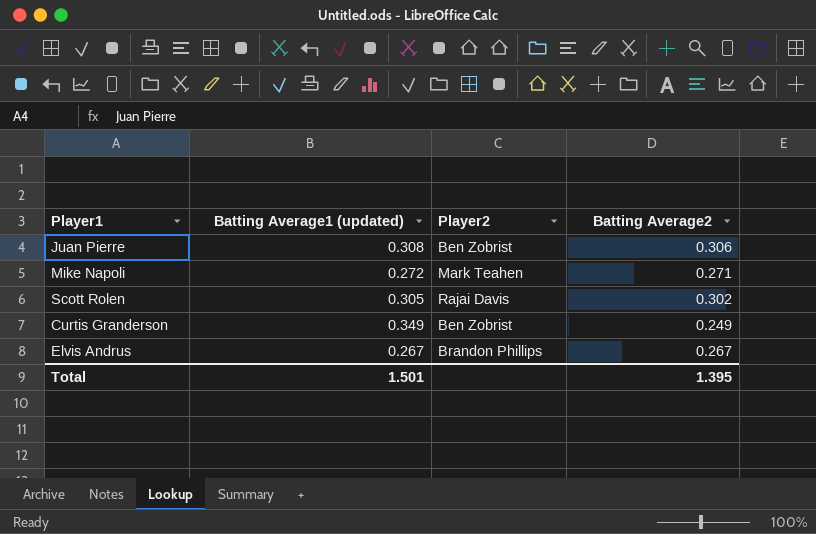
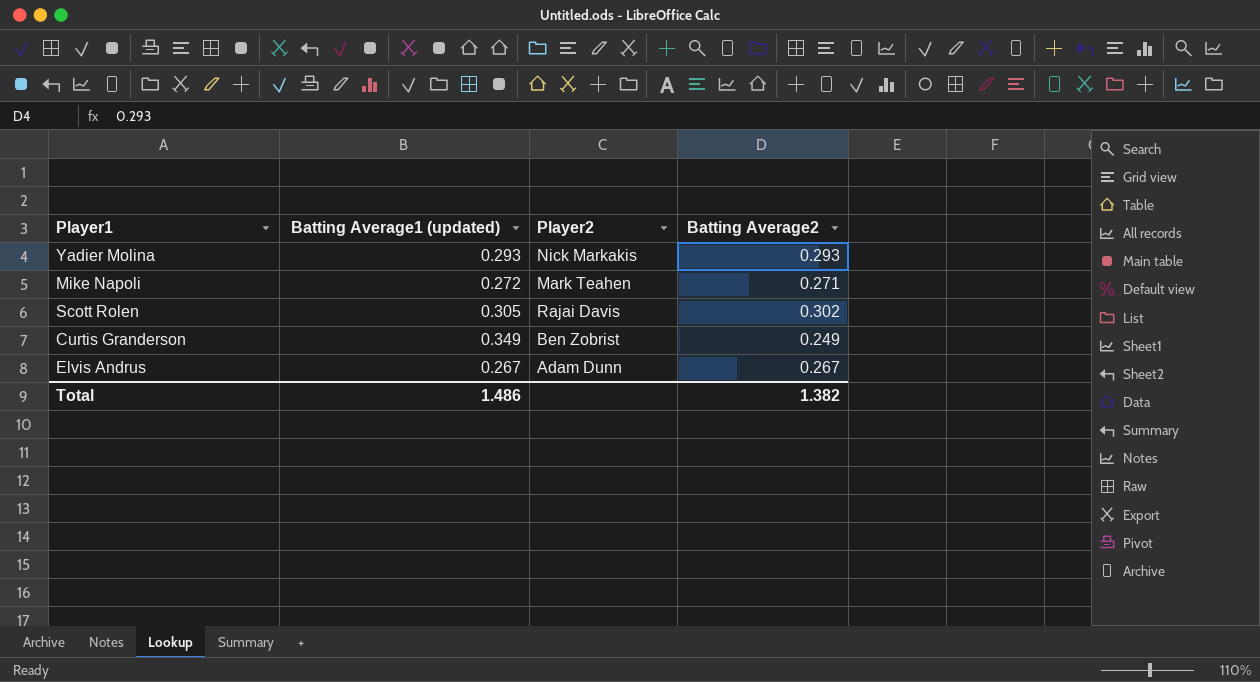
row Juan Pierre: 0.308 | Ben Zobrist | 0.306 -> none
row Yadier Molina: none -> 0.293 | Nick Markakis | 0.293
Elvis Andrus | Player2: Brandon Phillips -> Adam Dunn
Total | Batting Average1 (updated): 1.501 -> 1.486
Total | Batting Average2: 1.395 -> 1.382

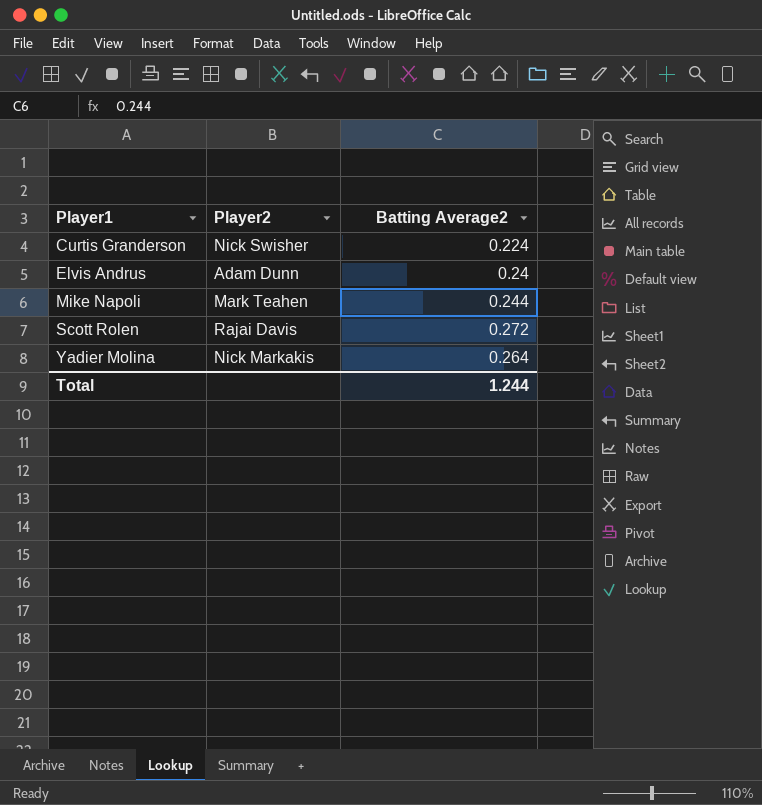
row order: none -> Player1 ascending
column Batting Average1 (updated) | position: 2 -> none
Curtis Granderson | Player2: Ben Zobrist -> Nick Swisher
Curtis Granderson | Batting Average2: 0.249 -> 0.224
Elvis Andrus | Batting Average2: 0.267 -> 0.24
Mike Napoli | Batting Average2: 0.271 -> 0.244
Scott Rolen | Batting Average2: 0.302 -> 0.272
Yadier Molina | Batting Average2: 0.293 -> 0.264
Total | Batting Average2: 1.382 -> 1.244

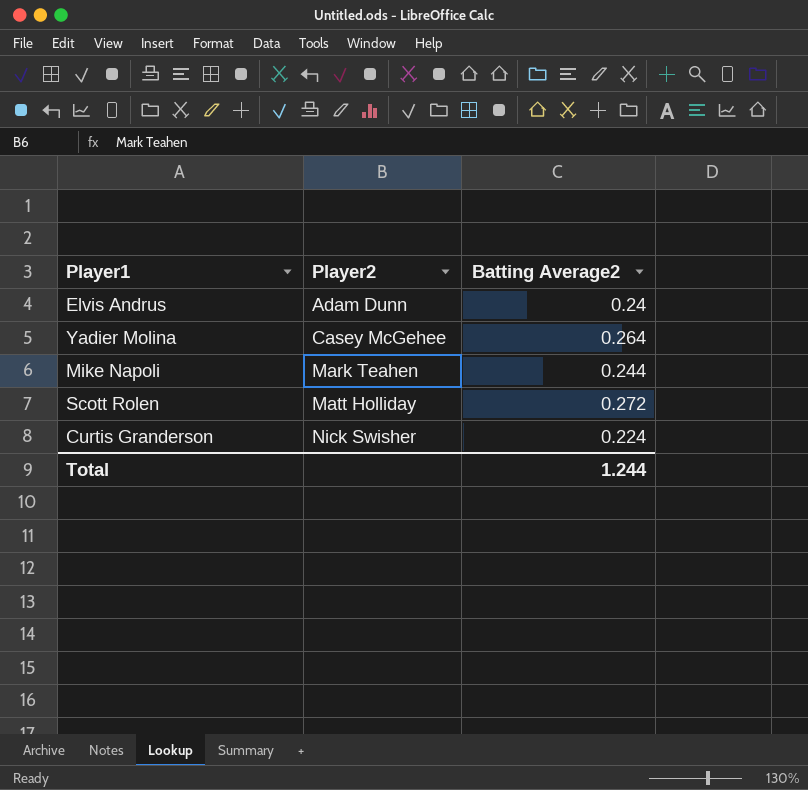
row order: Player1 ascending -> Player2 ascending
Yadier Molina | Player2: Nick Markakis -> Casey McGehee
Scott Rolen | Player2: Rajai Davis -> Matt Holliday

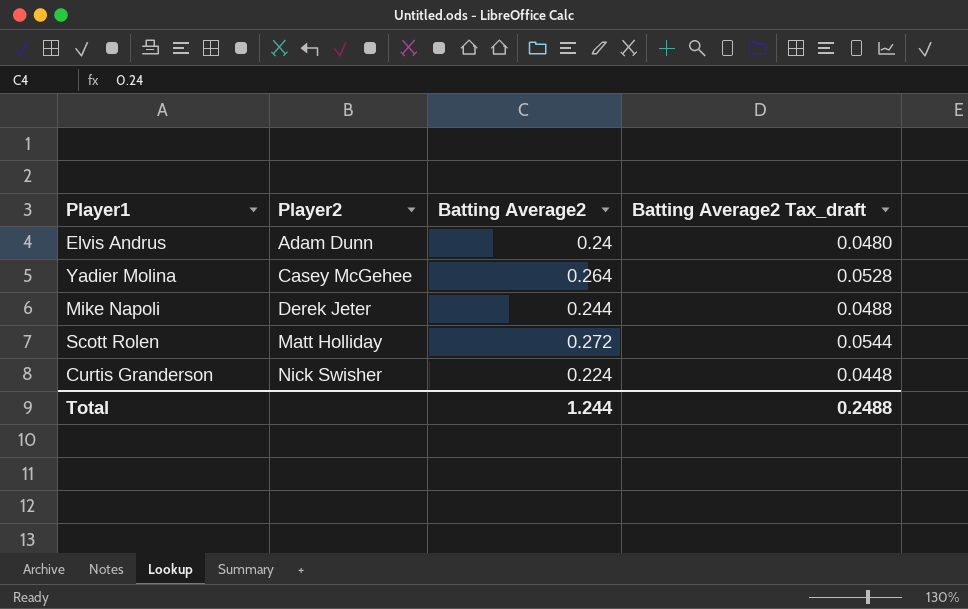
column Batting Average2 Tax_draft | formula: none -> [Batting Average2] * 0.2
Mike Napoli | Player2: Mark Teahen -> Derek Jeter

